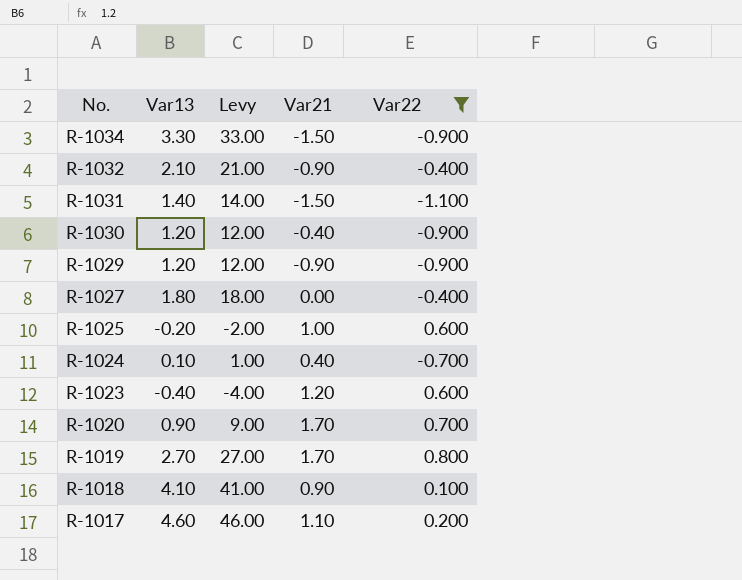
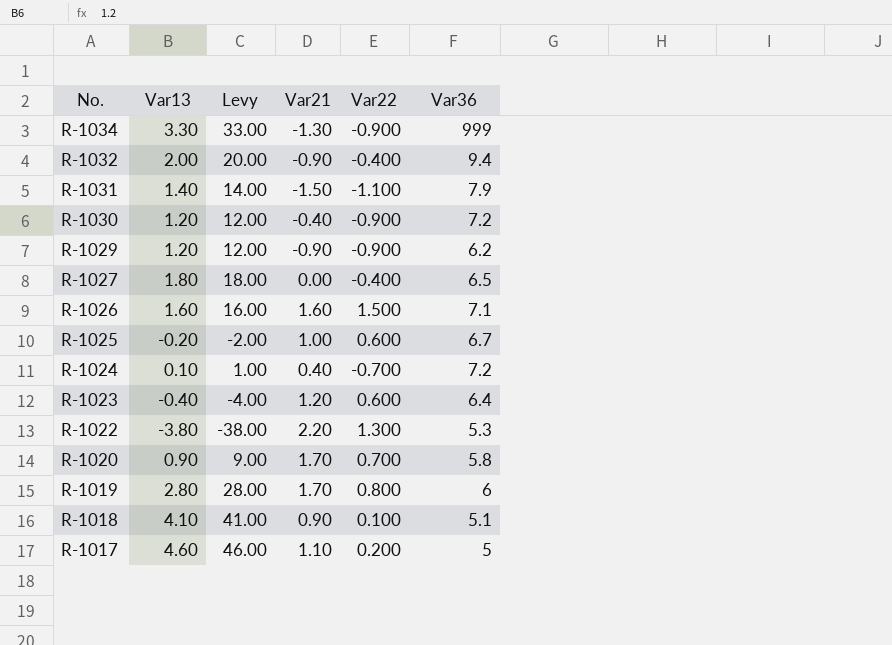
filter: Var22 <= 0.800 -> none
column Var36 | position: none -> 6
R-1034 | Var21: -1.50 -> -1.30
R-1032 | Var13: 2.10 -> 2.00
R-1032 | Levy: 21.00 -> 20.00
R-1019 | Var13: 2.70 -> 2.80
R-1019 | Levy: 27.00 -> 28.00

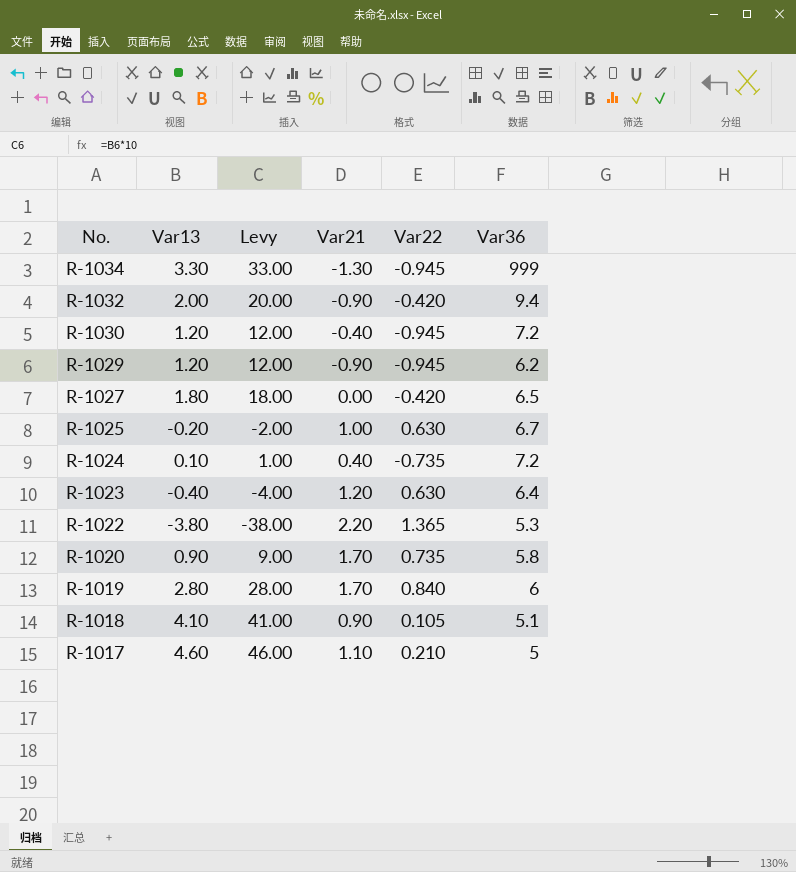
row R-1031: 1.40 | 14.00 | -1.50 | -1.100 | 7.9 -> none
row R-1026: 1.60 | 16.00 | 1.60 | 1.500 | 7.1 -> none
R-1034 | Var22: -0.900 -> -0.945
R-1032 | Var22: -0.400 -> -0.420
R-1030 | Var22: -0.900 -> -0.945
R-1029 | Var22: -0.900 -> -0.945
R-1027 | Var22: -0.400 -> -0.420
R-1025 | Var22: 0.600 -> 0.630
R-1024 | Var22: -0.700 -> -0.735
R-1023 | Var22: 0.600 -> 0.630
R-1022 | Var22: 1.300 -> 1.365
R-1020 | Var22: 0.700 -> 0.735
R-1019 | Var22: 0.800 -> 0.840
R-1018 | Var22: 0.100 -> 0.105
R-1017 | Var22: 0.200 -> 0.210

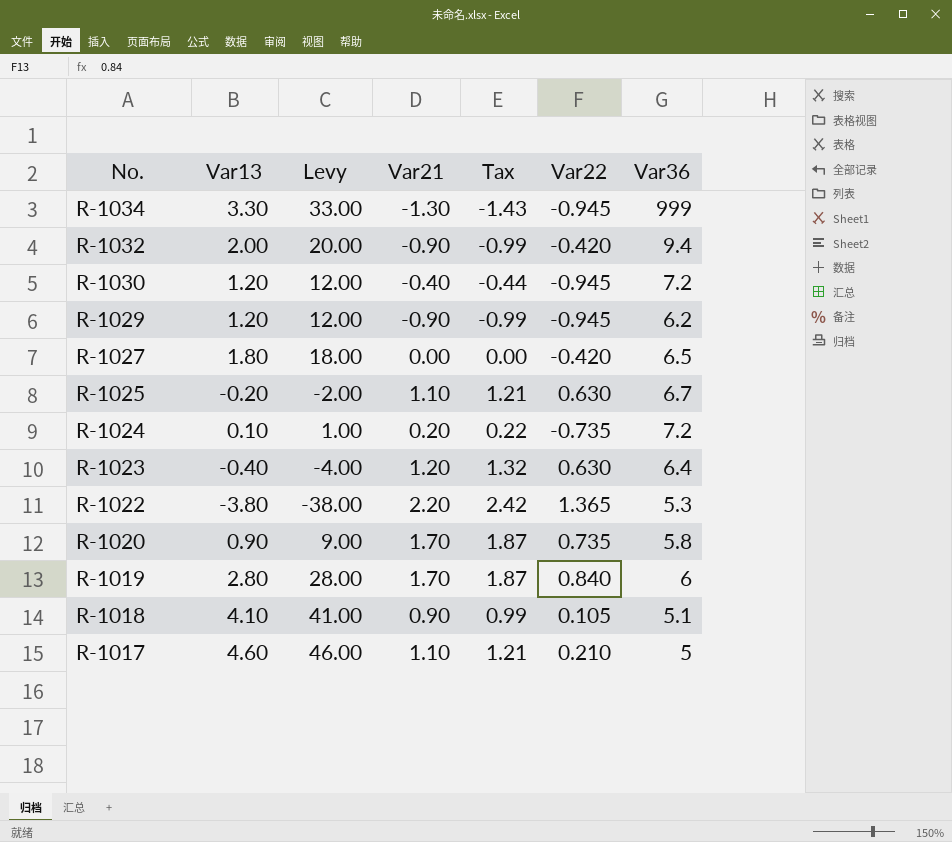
column Tax | formula: none -> [Var21] * 1.1
R-1025 | Var21: 1.00 -> 1.10
R-1024 | Var21: 0.40 -> 0.20

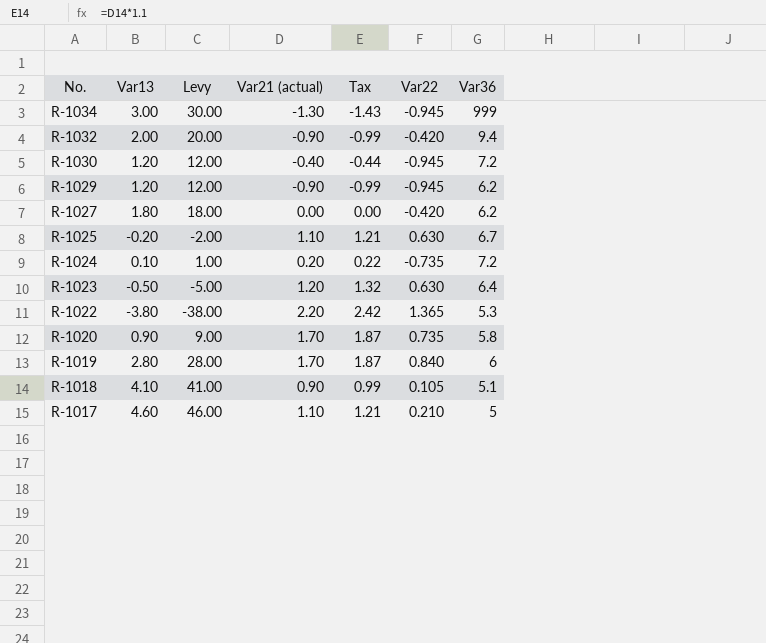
column name: Var21 -> Var21 (actual)
R-1034 | Var13: 3.30 -> 3.00
R-1034 | Levy: 33.00 -> 30.00
R-1027 | Var36: 6.5 -> 6.2
R-1023 | Var13: -0.40 -> -0.50
R-1023 | Levy: -4.00 -> -5.00

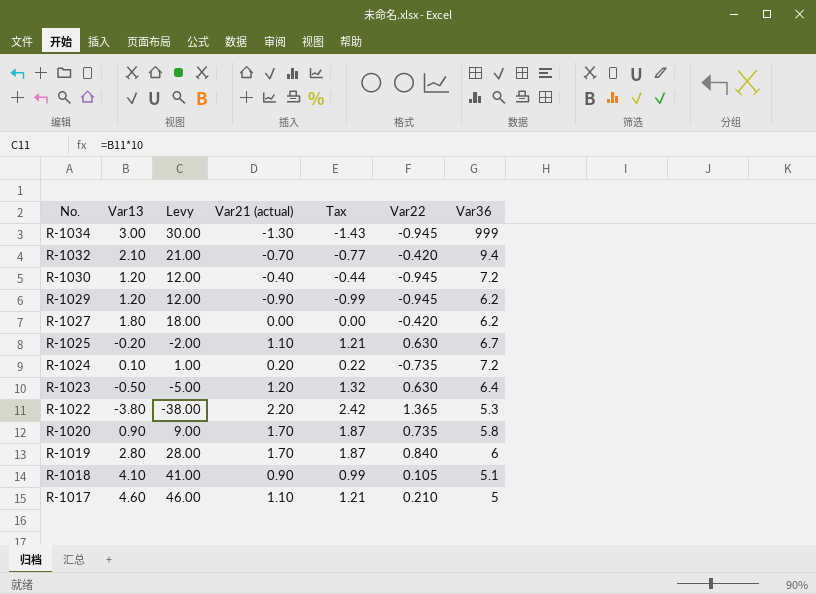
R-1032 | Var13: 2.00 -> 2.10
R-1032 | Levy: 20.00 -> 21.00
R-1032 | Var21 (actual): -0.90 -> -0.70
R-1032 | Tax: -0.99 -> -0.77

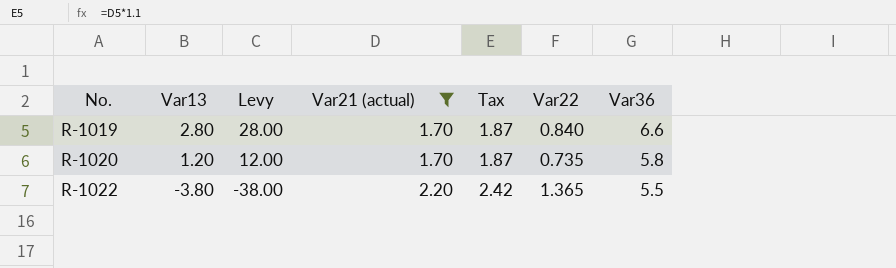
filter: none -> Var21 (actual) >= 1.70
row order: No. descending -> No. ascending
R-1019 | Var36: 6 -> 6.6
R-1020 | Var13: 0.90 -> 1.20
R-1020 | Levy: 9.00 -> 12.00
R-1022 | Var36: 5.3 -> 5.5

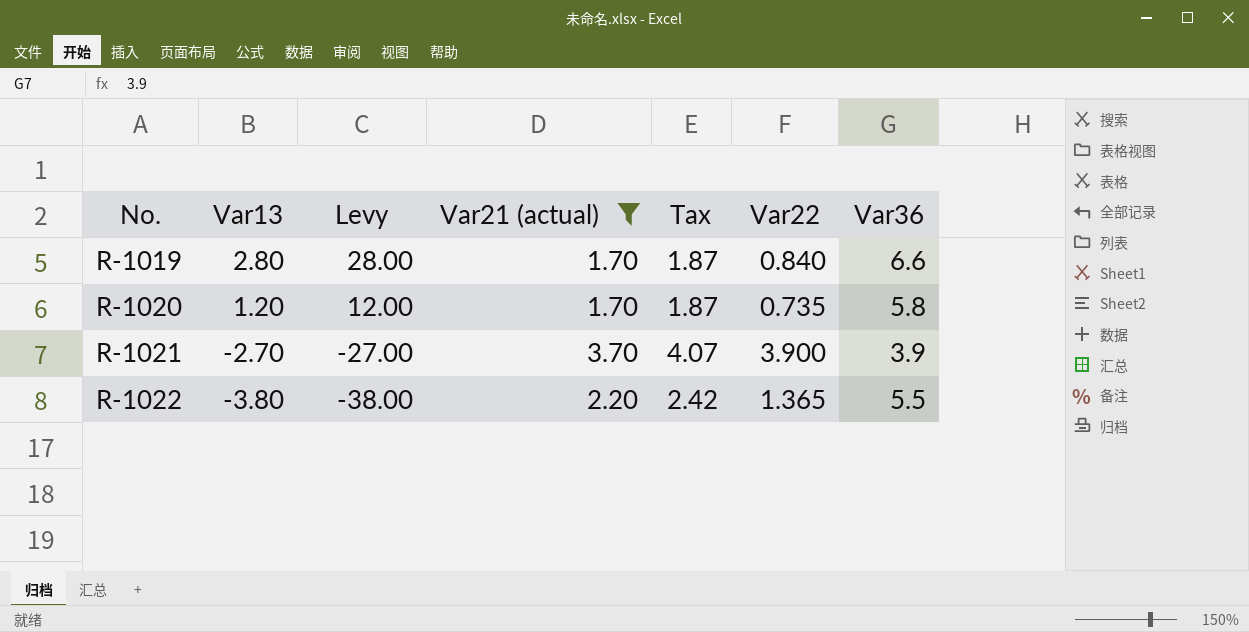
row R-1021: none -> -2.70 | -27.00 | 3.70 | 4.07 | 3.900 | 3.9

